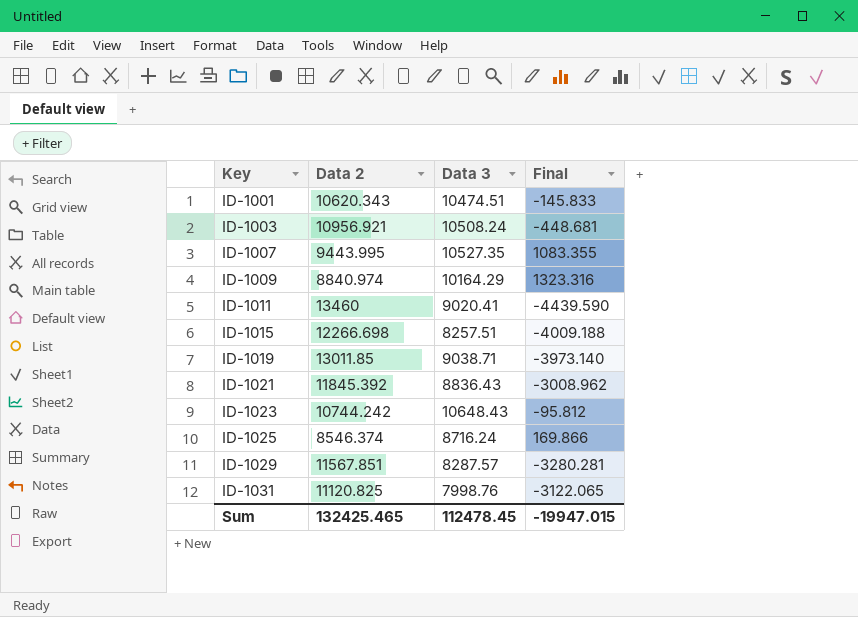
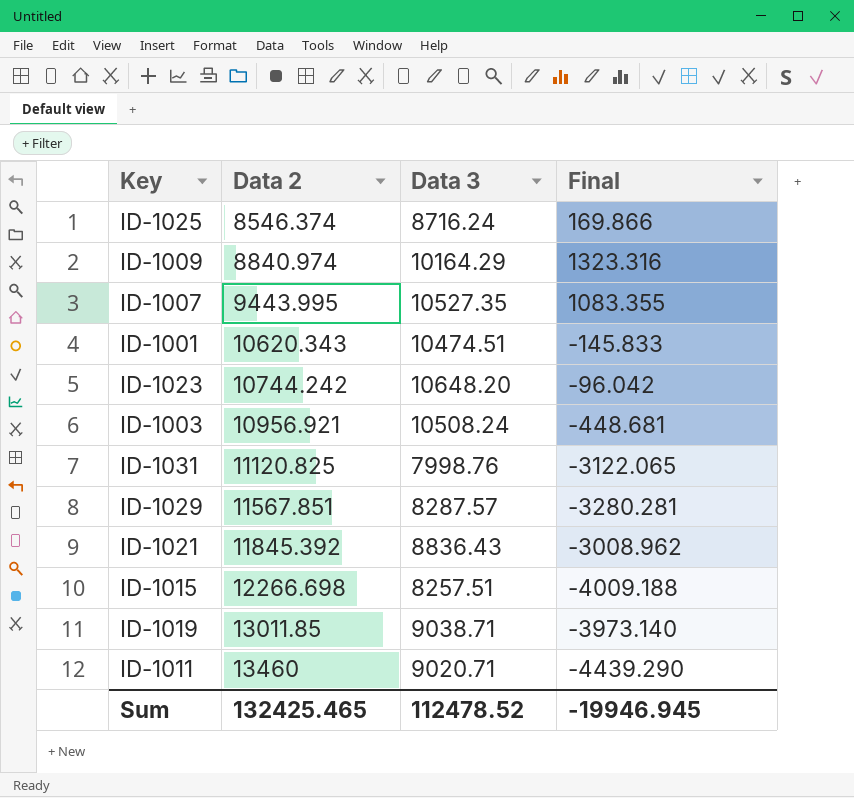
row order: Key ascending -> Data 2 ascending
ID-1023 | Data 3: 10648.43 -> 10648.20
ID-1023 | Final: -95.812 -> -96.042
ID-1011 | Data 3: 9020.41 -> 9020.71
ID-1011 | Final: -4439.590 -> -4439.290
Sum | Data 3: 112478.45 -> 112478.52
Sum | Final: -19947.015 -> -19946.945

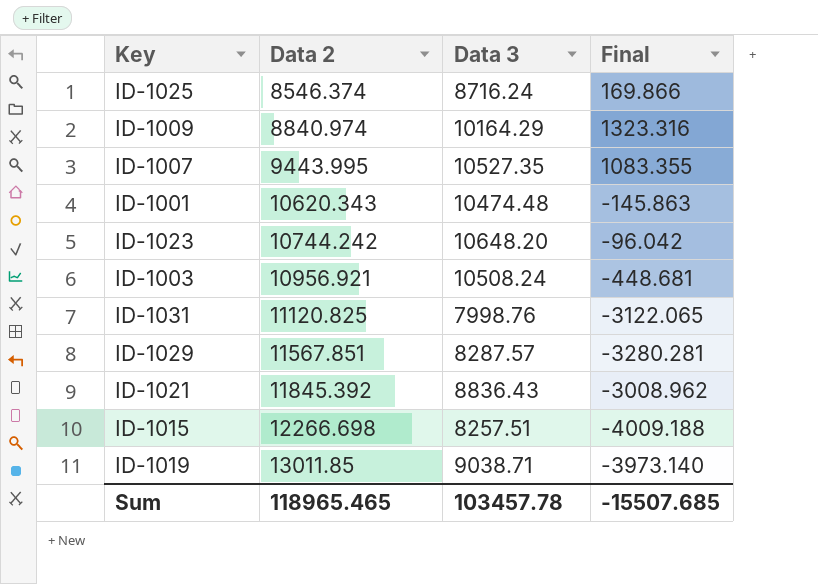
row ID-1011: 13460 | 9020.71 | -4439.290 -> none
ID-1001 | Data 3: 10474.51 -> 10474.48
ID-1001 | Final: -145.833 -> -145.863
Sum | Data 2: 132425.465 -> 118965.465
Sum | Data 3: 112478.52 -> 103457.78
Sum | Final: -19946.945 -> -15507.685

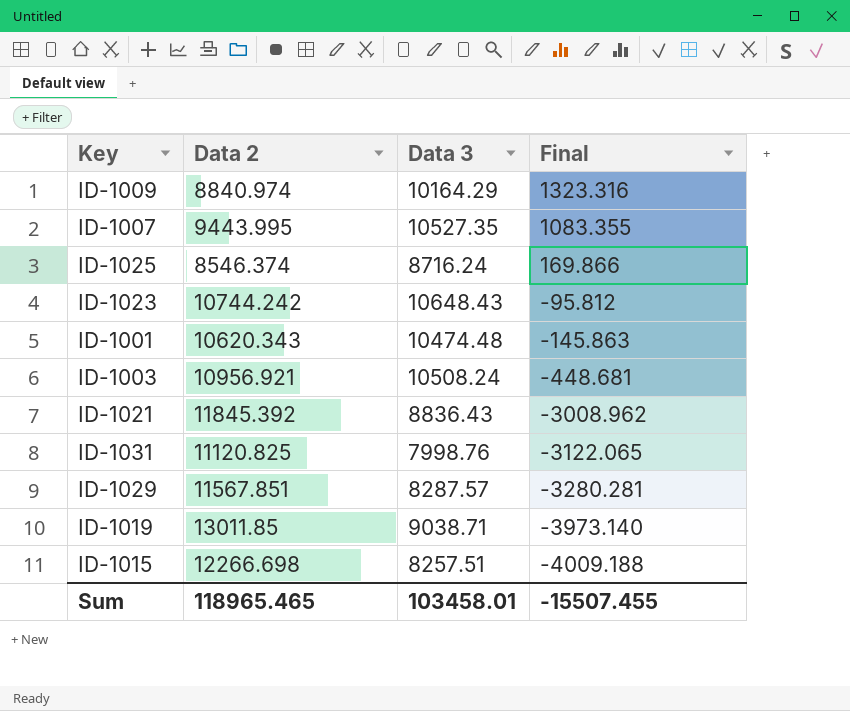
row order: Data 2 ascending -> Final descending
ID-1023 | Data 3: 10648.20 -> 10648.43
ID-1023 | Final: -96.042 -> -95.812
Sum | Data 3: 103457.78 -> 103458.01
Sum | Final: -15507.685 -> -15507.455

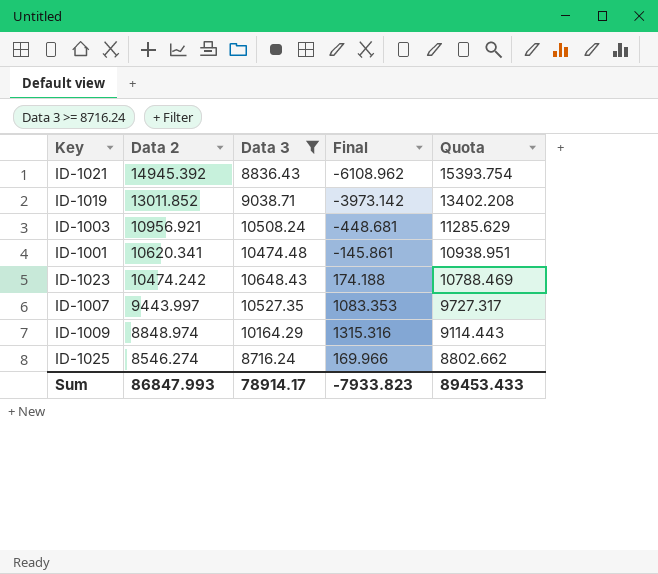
filter: none -> Data 3 >= 8716.24
row order: Final descending -> Data 2 descending
column Quota | formula: none -> [Data 2] * 1.03
ID-1021 | Data 2: 11845.392 -> 14945.392
ID-1021 | Final: -3008.962 -> -6108.962
ID-1019 | Data 2: 13011.85 -> 13011.852
ID-1019 | Final: -3973.140 -> -3973.142
ID-1001 | Data 2: 10620.343 -> 10620.341
ID-1001 | Final: -145.863 -> -145.861
ID-1023 | Data 2: 10744.242 -> 10474.242
ID-1023 | Final: -95.812 -> 174.188
ID-1007 | Data 2: 9443.995 -> 9443.997
ID-1007 | Final: 1083.355 -> 1083.353
ID-1009 | Data 2: 8840.974 -> 8848.974
ID-1009 | Final: 1323.316 -> 1315.316
ID-1025 | Data 2: 8546.374 -> 8546.274
ID-1025 | Final: 169.866 -> 169.966
Sum | Data 2: 118965.465 -> 86847.993
Sum | Data 3: 103458.01 -> 78914.17
Sum | Final: -15507.455 -> -7933.823

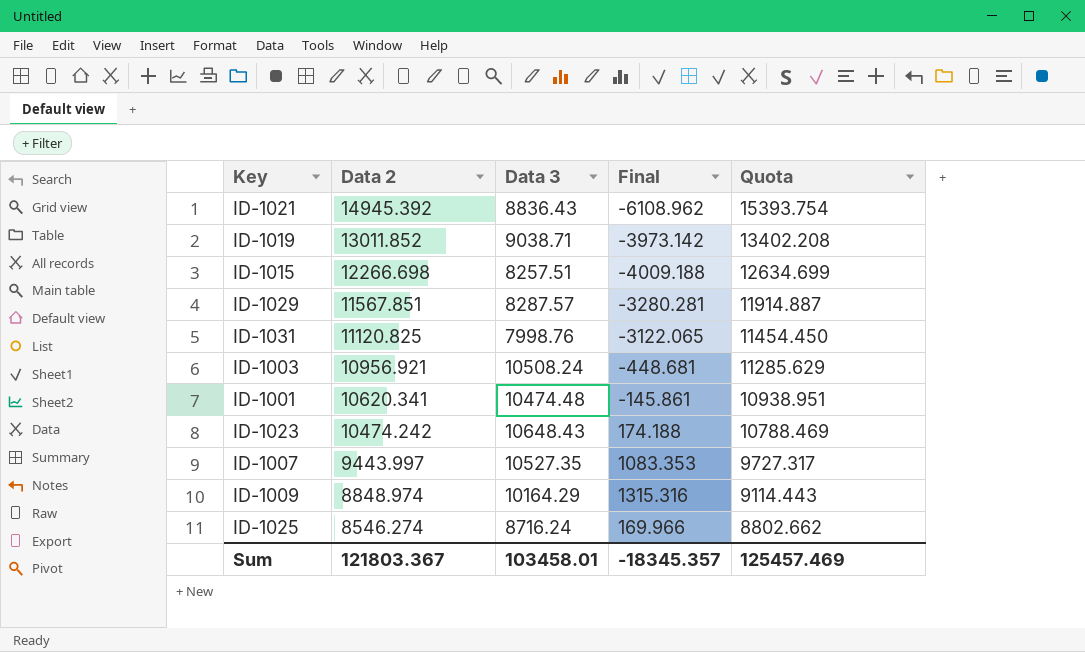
filter: Data 3 >= 8716.24 -> none
Sum | Data 2: 86847.993 -> 121803.367
Sum | Data 3: 78914.17 -> 103458.01
Sum | Final: -7933.823 -> -18345.357
Sum | Quota: 89453.433 -> 125457.469

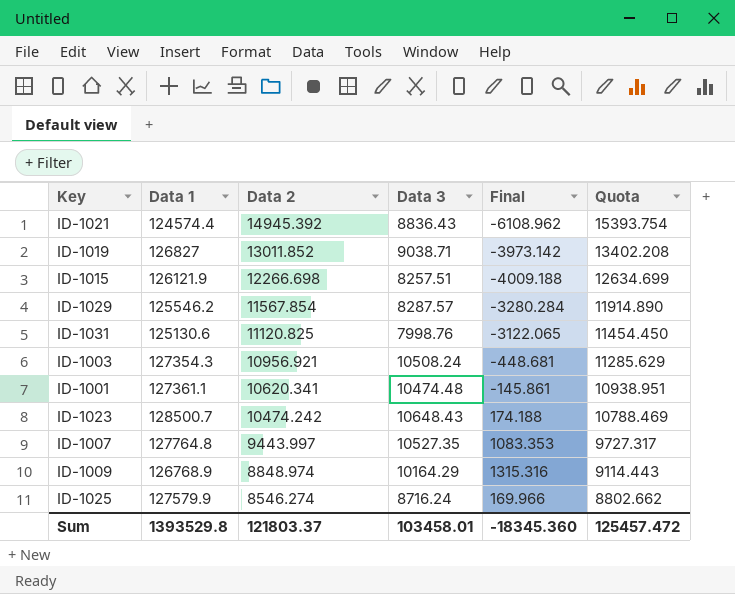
column Data 1 | position: none -> 2
ID-1029 | Data 2: 11567.851 -> 11567.854
ID-1029 | Final: -3280.281 -> -3280.284
ID-1029 | Quota: 11914.887 -> 11914.890
Sum | Data 2: 121803.367 -> 121803.37
Sum | Final: -18345.357 -> -18345.360
Sum | Quota: 125457.469 -> 125457.472

